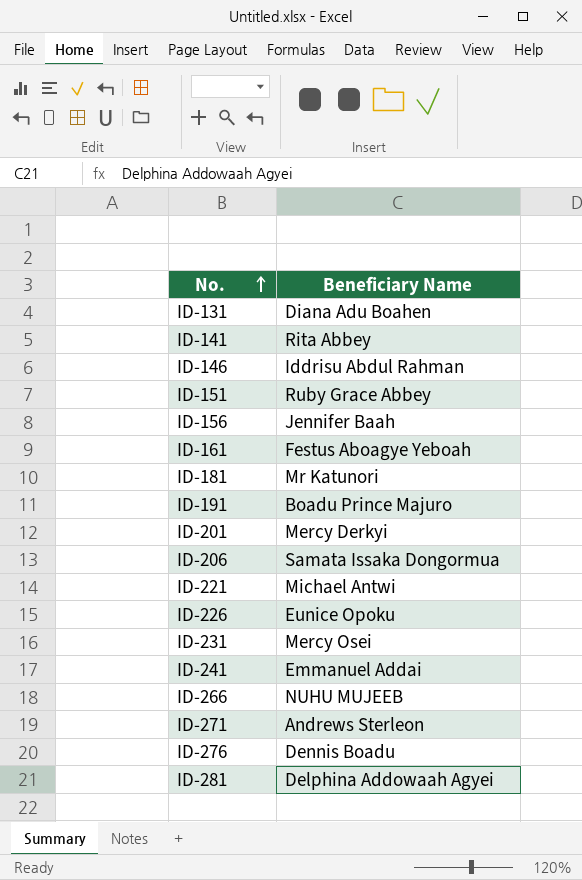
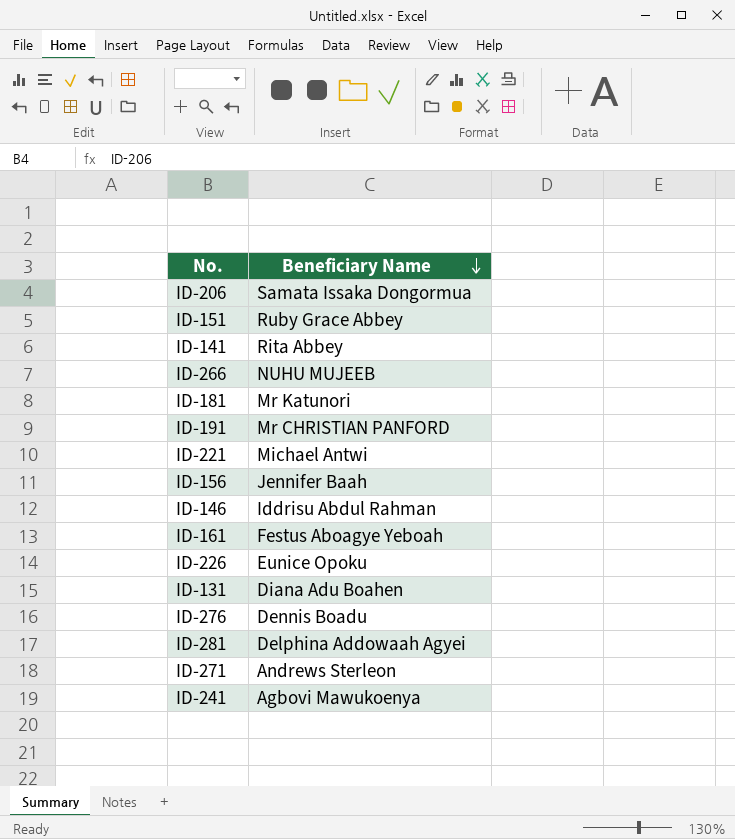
row order: No. ascending -> Beneficiary Name descending
row ID-201: Mercy Derkyi -> none
row ID-231: Mercy Osei -> none
ID-191 | Beneficiary Name: Boadu Prince Majuro -> Mr CHRISTIAN PANFORD
ID-241 | Beneficiary Name: Emmanuel Addai -> Agbovi Mawukoenya

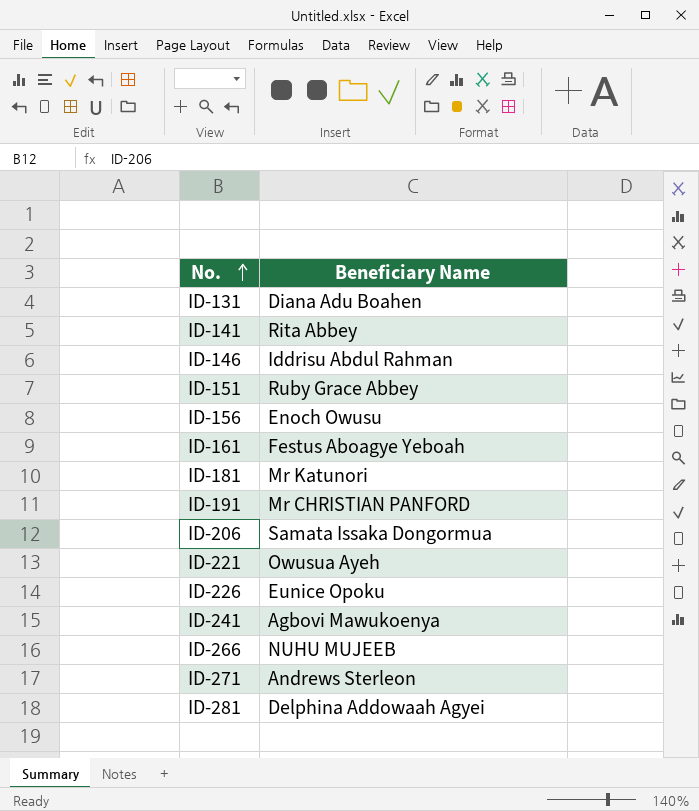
row order: Beneficiary Name descending -> No. ascending
row ID-276: Dennis Boadu -> none
ID-156 | Beneficiary Name: Jennifer Baah -> Enoch Owusu
ID-221 | Beneficiary Name: Michael Antwi -> Owusua Ayeh

